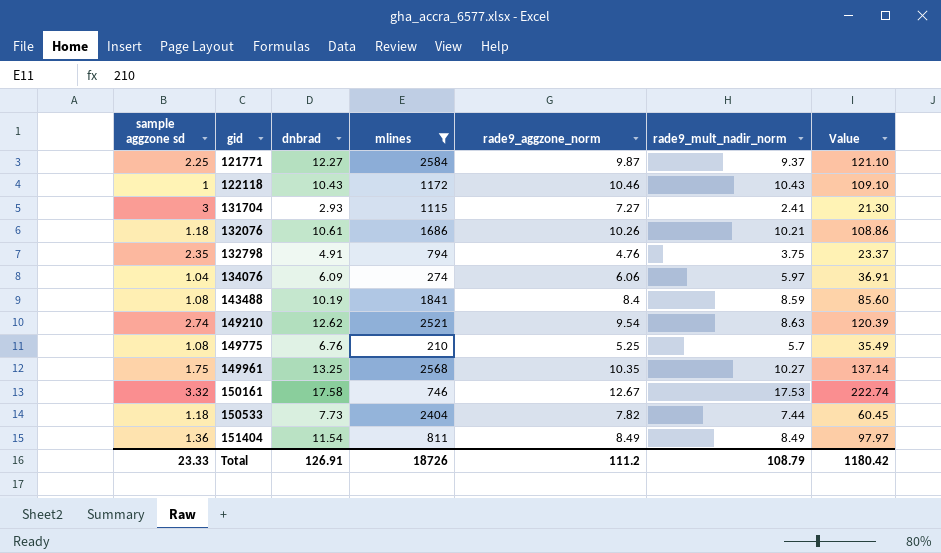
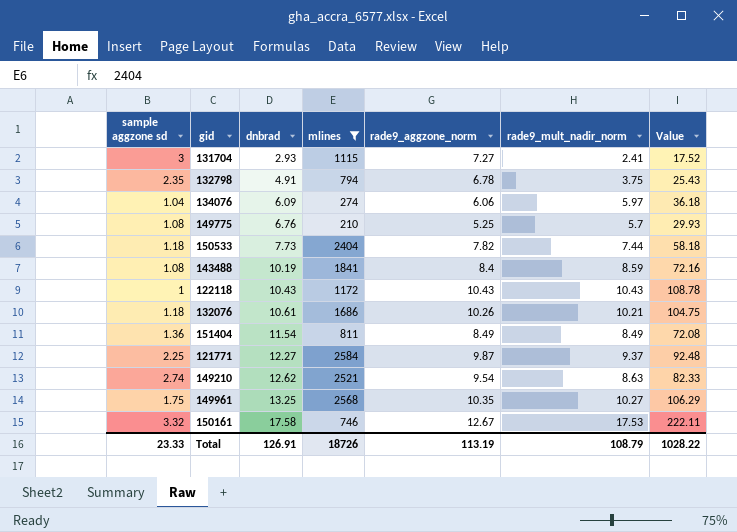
row order: gid ascending -> dnbrad ascending
column Value | formula: [dnbrad] * [rade9_aggzone_norm] -> [rade9_aggzone_norm] * [rade9_mult_nadir_norm]
132798 | rade9_aggzone_norm: 4.76 -> 6.78
122118 | rade9_aggzone_norm: 10.46 -> 10.43
Total | rade9_aggzone_norm: 111.2 -> 113.19
Total | Value: 1180.42 -> 1028.22

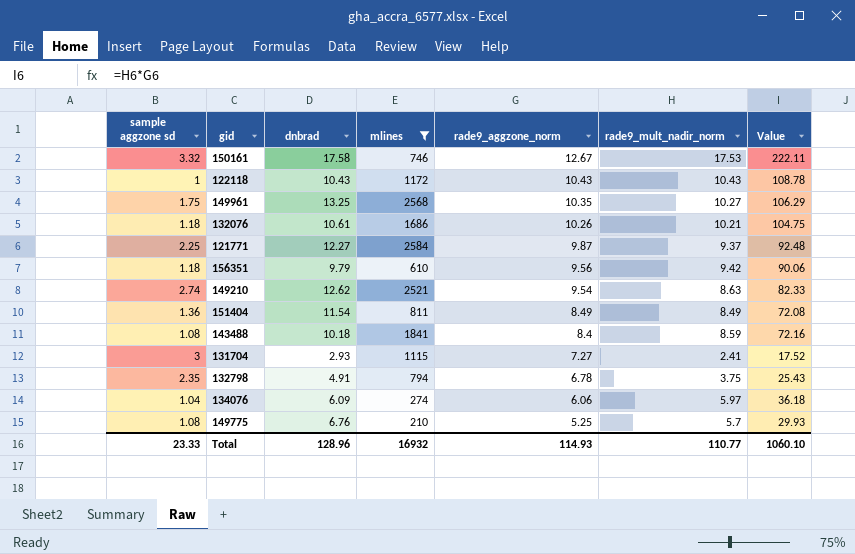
row order: dnbrad ascending -> rade9_aggzone_norm descending
row 150533: 1.18 | 7.73 | 2404 | 7.82 | 7.44 | 58.18 -> none
row 156351: none -> 1.18 | 9.79 | 610 | 9.56 | 9.42 | 90.06
143488 | dnbrad: 10.19 -> 10.18
Total | dnbrad: 126.91 -> 128.96
Total | mlines: 18726 -> 16932
Total | rade9_aggzone_norm: 113.19 -> 114.93
Total | rade9_mult_nadir_norm: 108.79 -> 110.77
Total | Value: 1028.22 -> 1060.10

